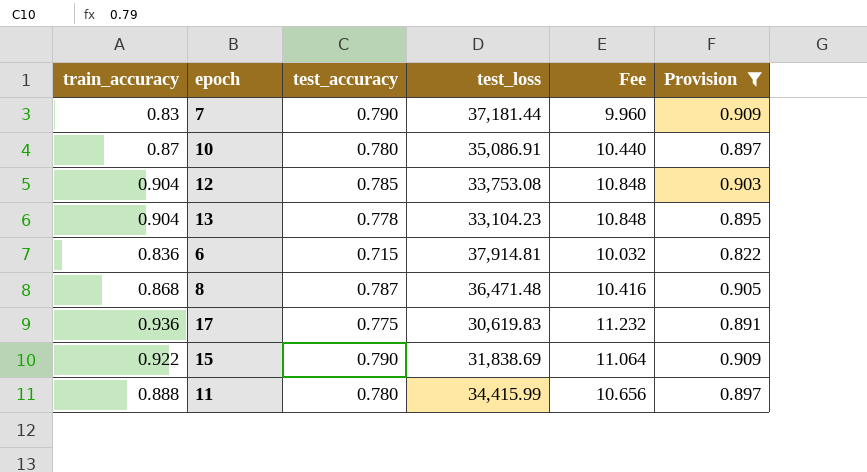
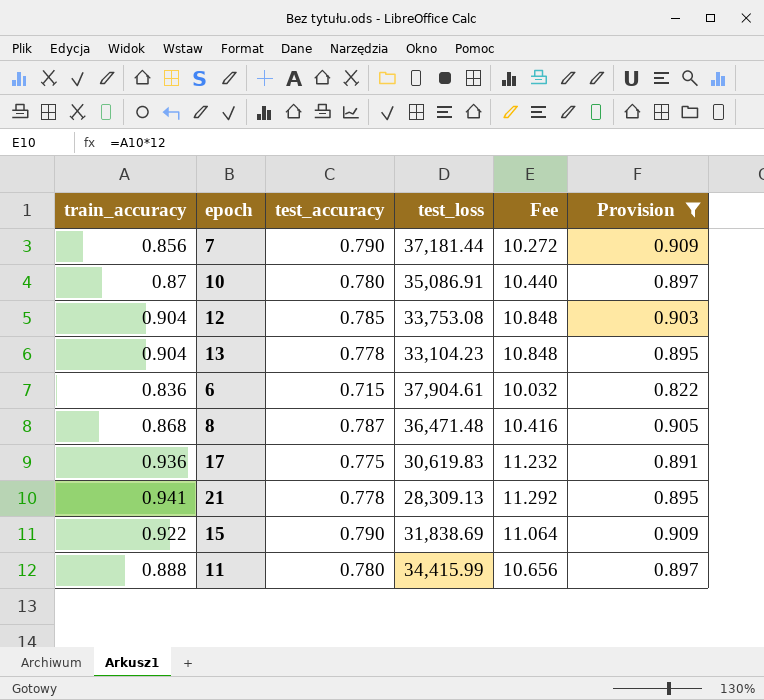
7 | train_accuracy: 0.83 -> 0.856
7 | Fee: 9.960 -> 10.272
6 | test_loss: 37,914.81 -> 37,904.61
row 21: none -> 0.941 | 0.778 | 28,309.13 | 11.292 | 0.895

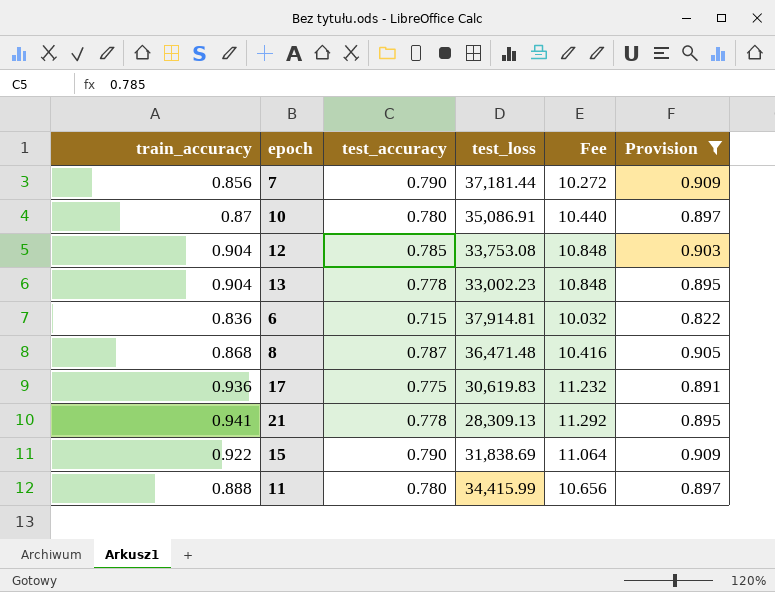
13 | test_loss: 33,104.23 -> 33,002.23
6 | test_loss: 37,904.61 -> 37,914.81

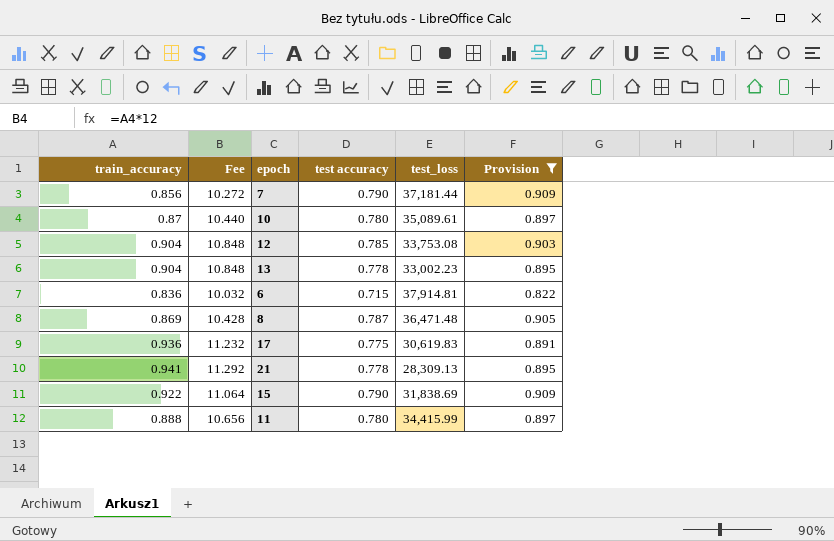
column Fee | position: 5 -> 2
column name: test_accuracy -> test accuracy
10 | test_loss: 35,086.91 -> 35,089.61
8 | train_accuracy: 0.868 -> 0.869
8 | Fee: 10.416 -> 10.428

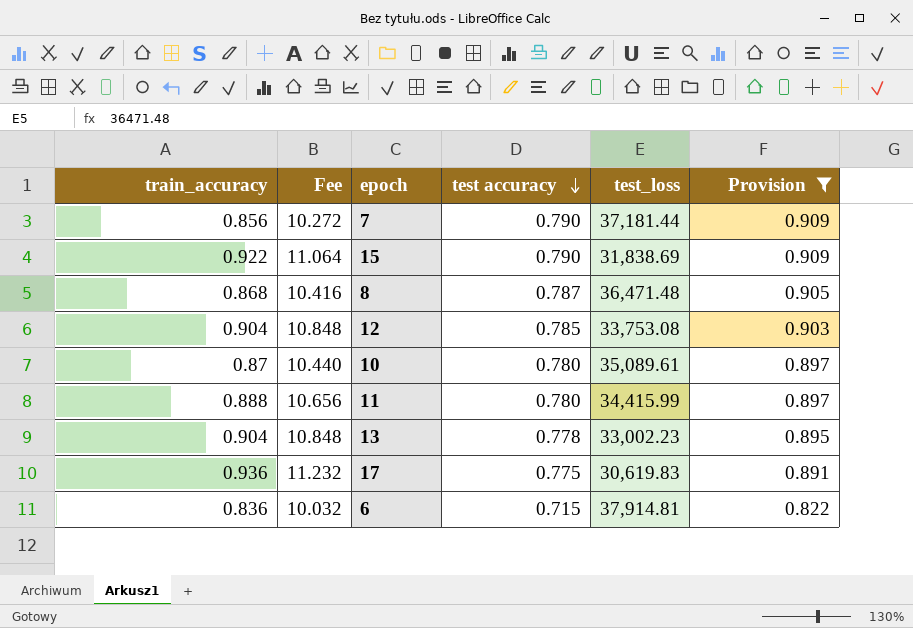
row order: none -> test accuracy descending
row 21: 0.941 | 11.292 | 0.778 | 28,309.13 | 0.895 -> none
8 | train_accuracy: 0.869 -> 0.868
8 | Fee: 10.428 -> 10.416

